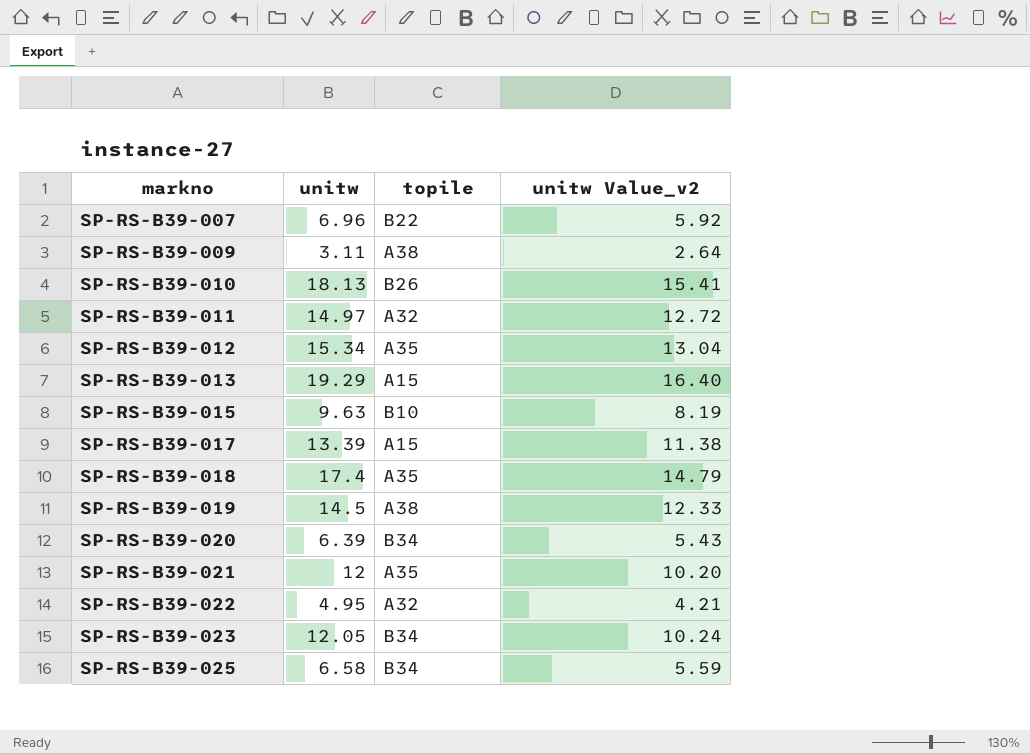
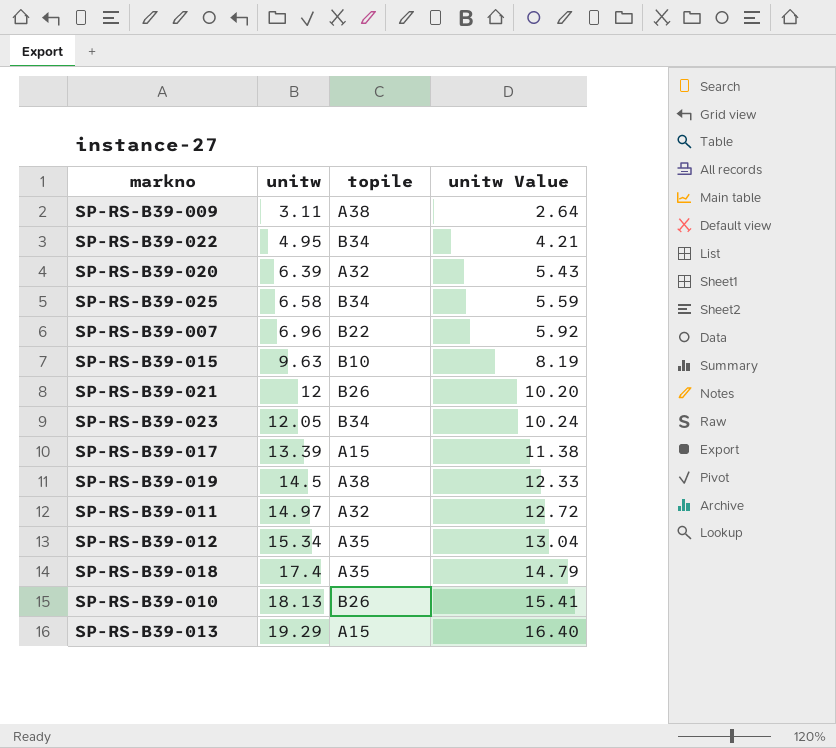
row order: markno ascending -> unitw ascending
column name: unitw Value_v2 -> unitw Value
SP-RS-B39-022 | topile: A32 -> B34
SP-RS-B39-020 | topile: B34 -> A32
SP-RS-B39-021 | topile: A35 -> B26

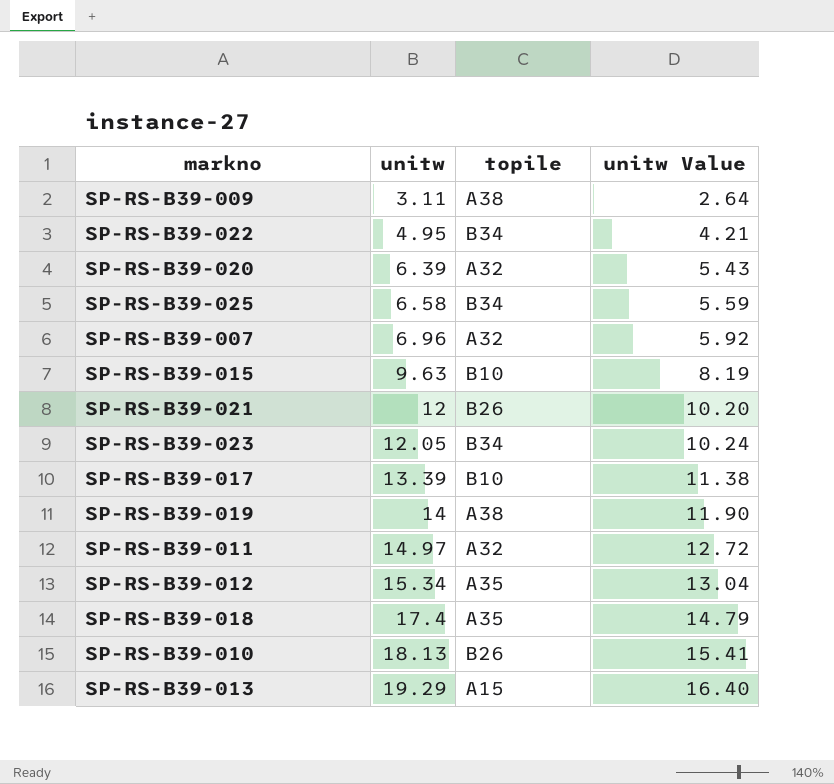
SP-RS-B39-007 | topile: B22 -> A32
SP-RS-B39-017 | topile: A15 -> B10
SP-RS-B39-019 | unitw: 14.5 -> 14
SP-RS-B39-019 | unitw Value: 12.33 -> 11.90

